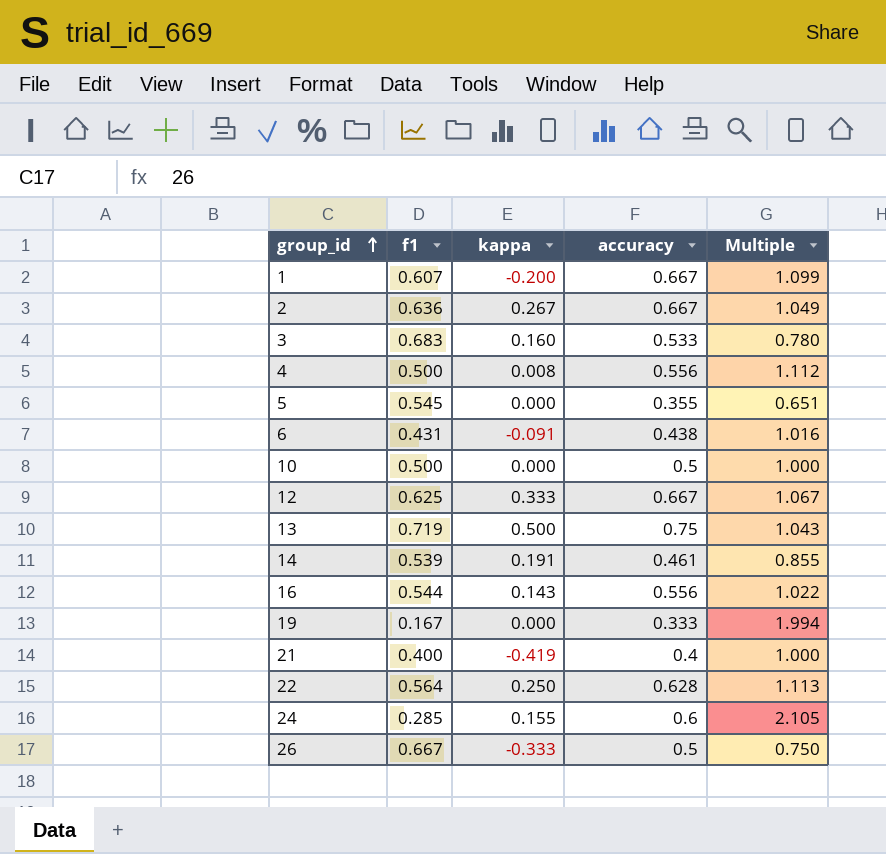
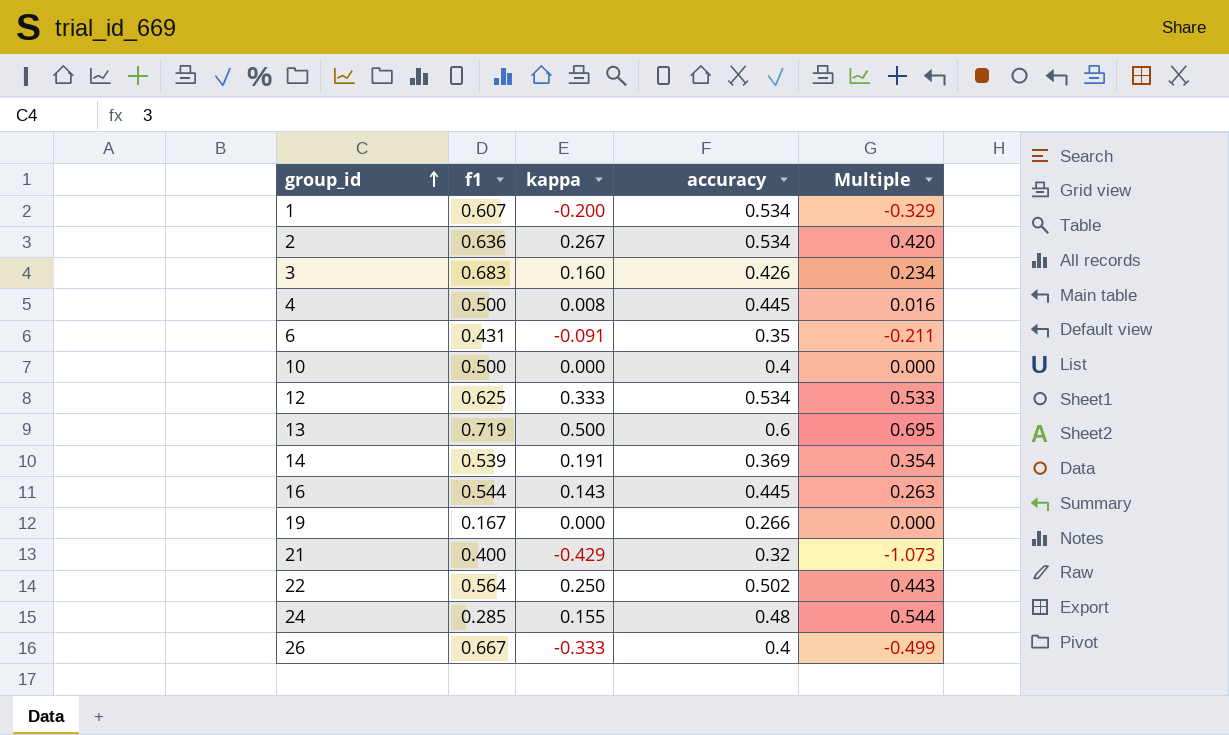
column Multiple | formula: [accuracy] / [f1] -> [kappa] / [f1]
row 5: 0.545 | 0.000 | 0.355 | 0.651 -> none
1 | accuracy: 0.667 -> 0.534
2 | accuracy: 0.667 -> 0.534
3 | accuracy: 0.533 -> 0.426
4 | accuracy: 0.556 -> 0.445
6 | accuracy: 0.438 -> 0.35
10 | accuracy: 0.5 -> 0.4
12 | accuracy: 0.667 -> 0.534
13 | accuracy: 0.75 -> 0.6
14 | accuracy: 0.461 -> 0.369
16 | accuracy: 0.556 -> 0.445
19 | accuracy: 0.333 -> 0.266
21 | kappa: -0.419 -> -0.429
21 | accuracy: 0.4 -> 0.32
22 | accuracy: 0.628 -> 0.502
24 | accuracy: 0.6 -> 0.48
26 | accuracy: 0.5 -> 0.4

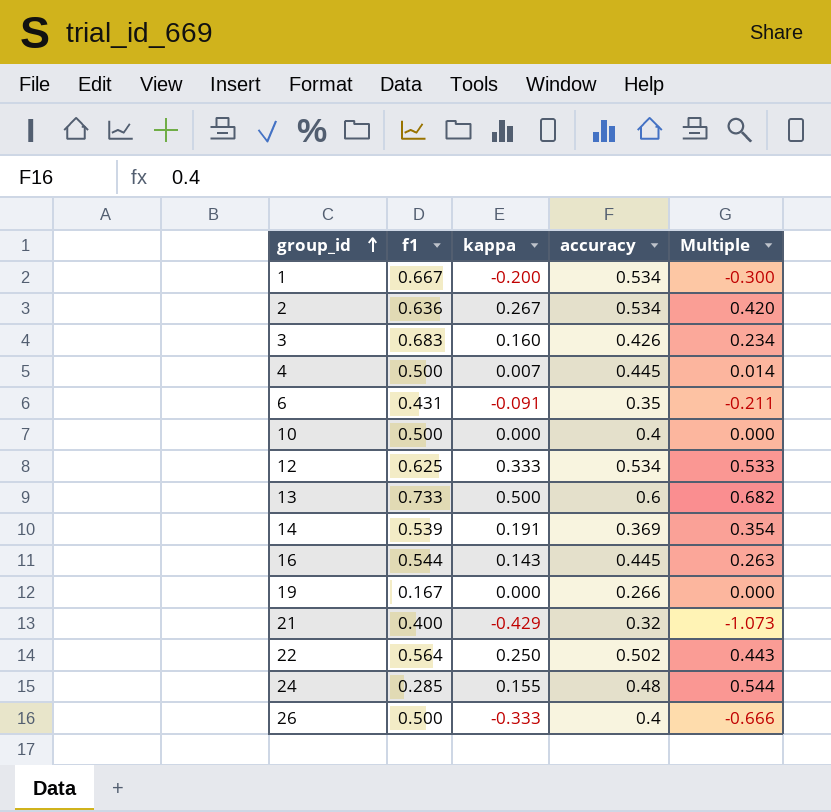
1 | f1: 0.607 -> 0.667
1 | Multiple: -0.329 -> -0.300
4 | kappa: 0.008 -> 0.007
4 | Multiple: 0.016 -> 0.014
13 | f1: 0.719 -> 0.733
13 | Multiple: 0.695 -> 0.682
26 | f1: 0.667 -> 0.500
26 | Multiple: -0.499 -> -0.666

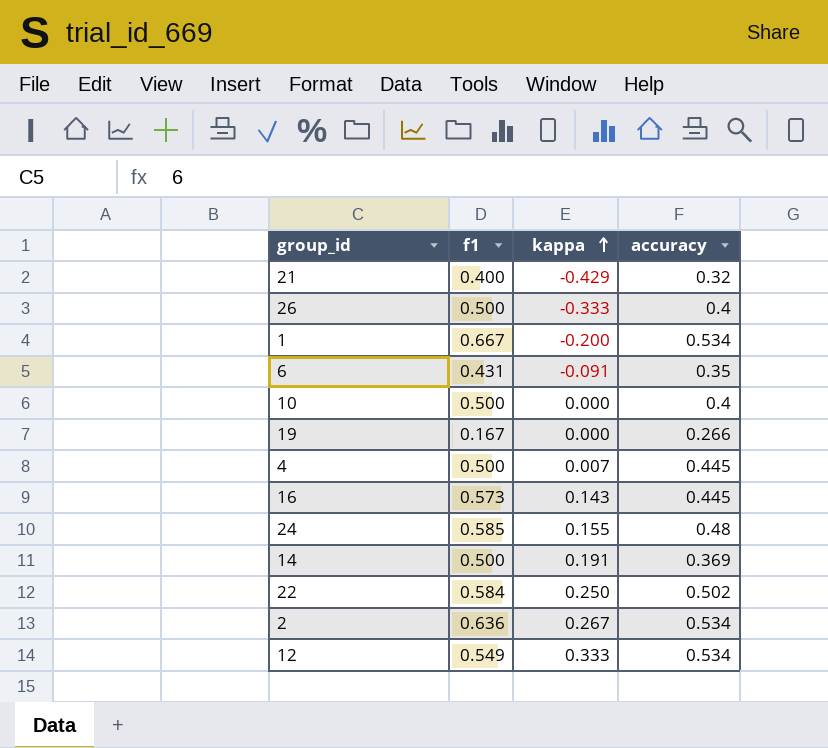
row order: group_id ascending -> kappa ascending
column Multiple | formula: [kappa] / [f1] -> none
row 3: 0.683 | 0.160 | 0.426 | 0.234 -> none
row 13: 0.733 | 0.500 | 0.6 | 0.682 -> none
16 | f1: 0.544 -> 0.573
24 | f1: 0.285 -> 0.585
14 | f1: 0.539 -> 0.500
22 | f1: 0.564 -> 0.584
12 | f1: 0.625 -> 0.549

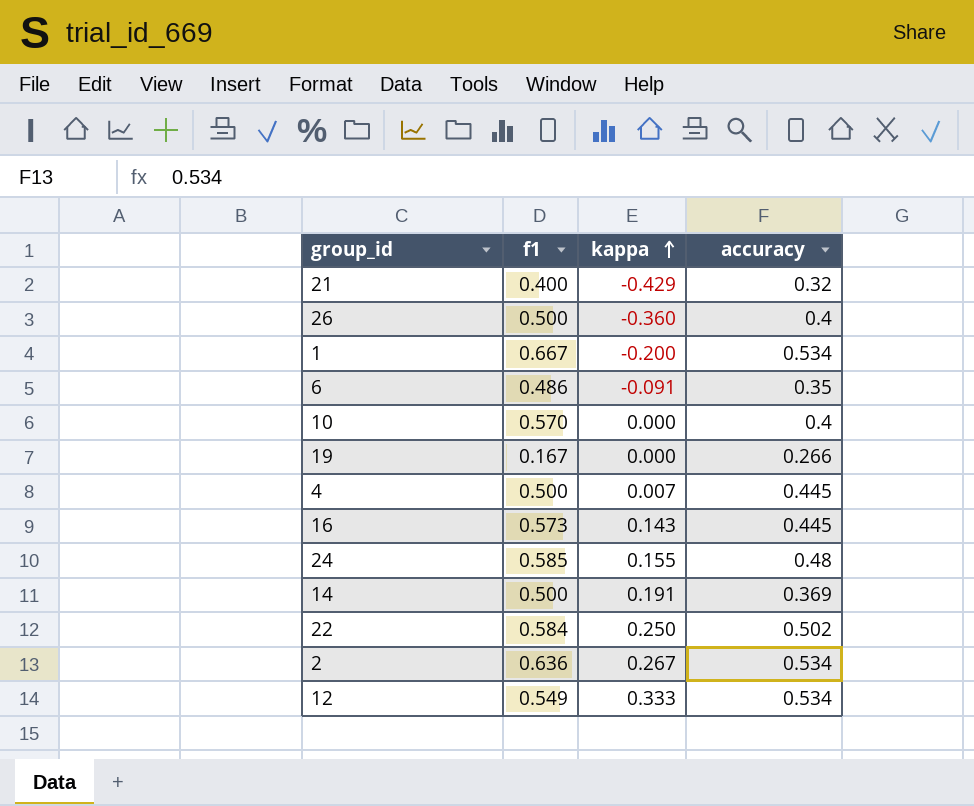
26 | kappa: -0.333 -> -0.360
6 | f1: 0.431 -> 0.486
10 | f1: 0.500 -> 0.570

